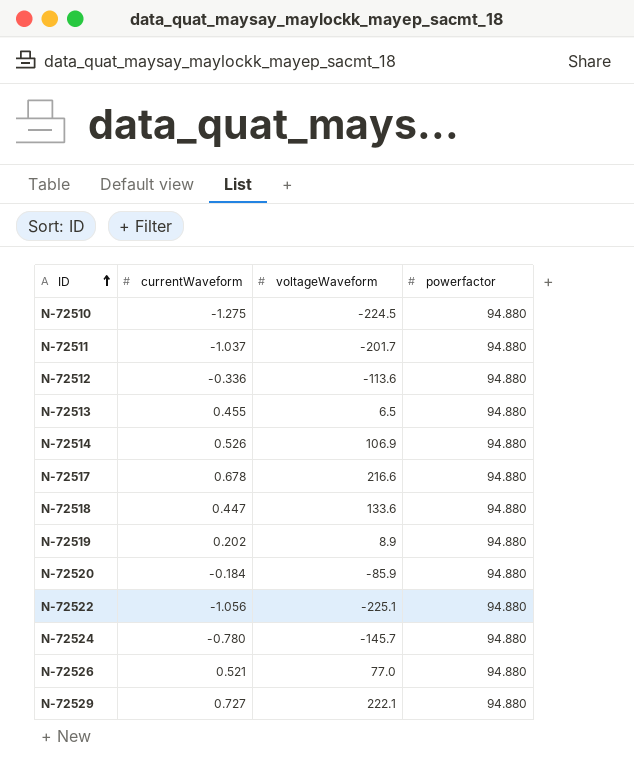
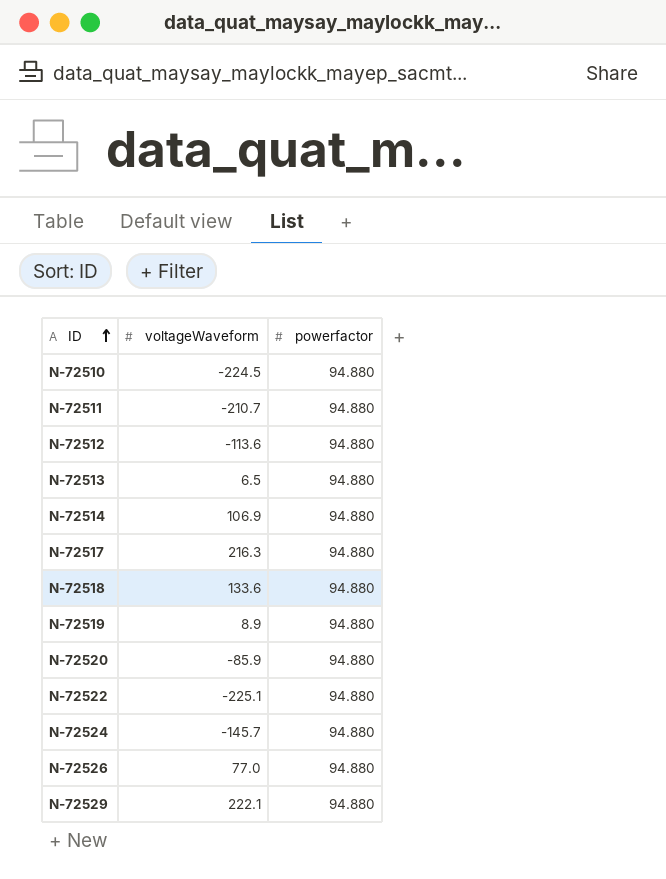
column currentWaveform | position: 2 -> none
N-72511 | voltageWaveform: -201.7 -> -210.7
N-72517 | voltageWaveform: 216.6 -> 216.3

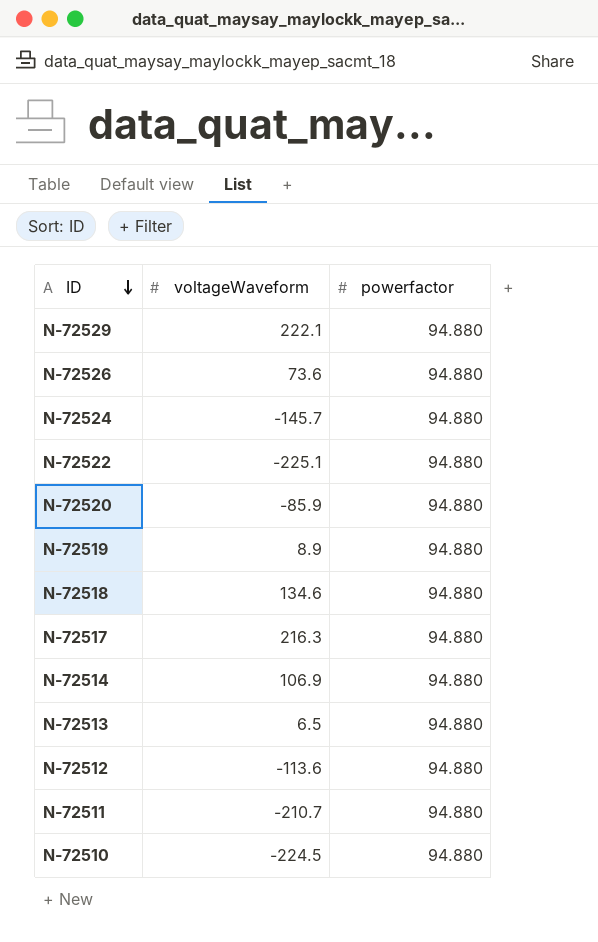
row order: ID ascending -> ID descending
N-72526 | voltageWaveform: 77.0 -> 73.6
N-72518 | voltageWaveform: 133.6 -> 134.6

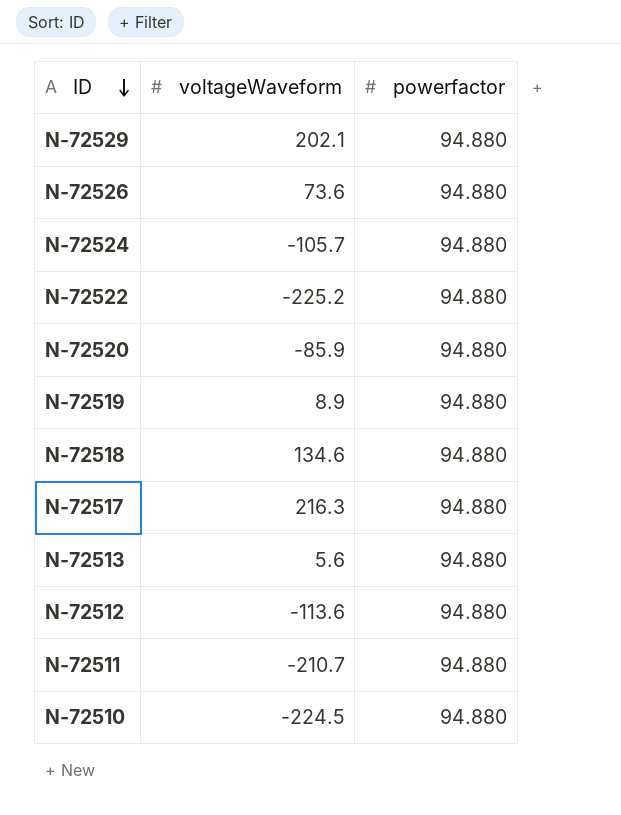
row N-72514: 106.9 | 94.880 -> none
N-72529 | voltageWaveform: 222.1 -> 202.1
N-72524 | voltageWaveform: -145.7 -> -105.7
N-72522 | voltageWaveform: -225.1 -> -225.2
N-72513 | voltageWaveform: 6.5 -> 5.6

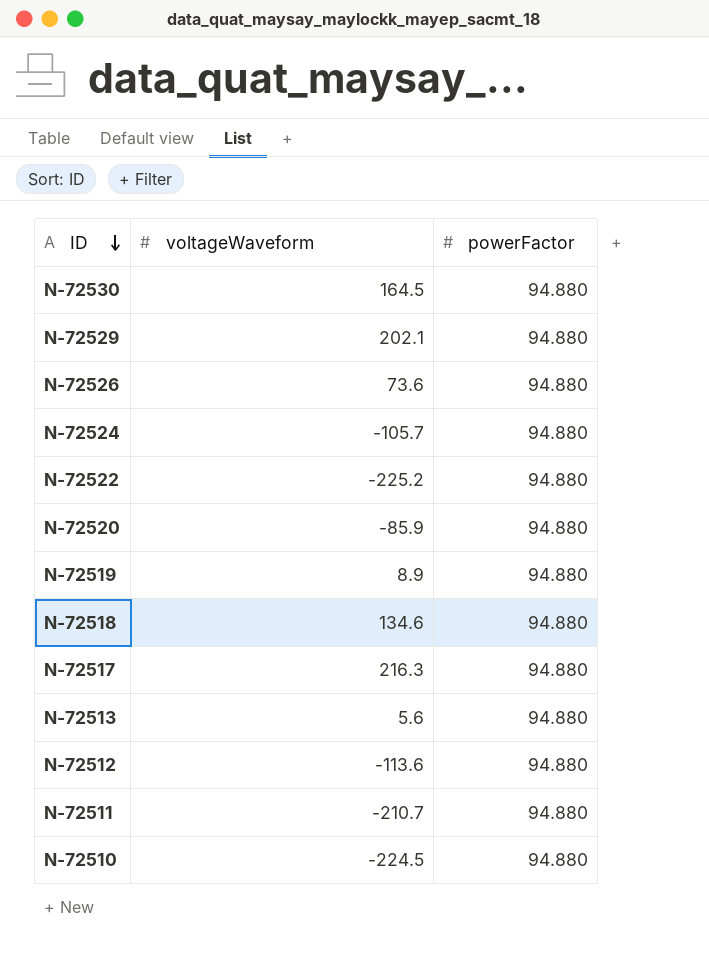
column name: powerfactor -> powerFactor
row N-72530: none -> 164.5 | 94.880

